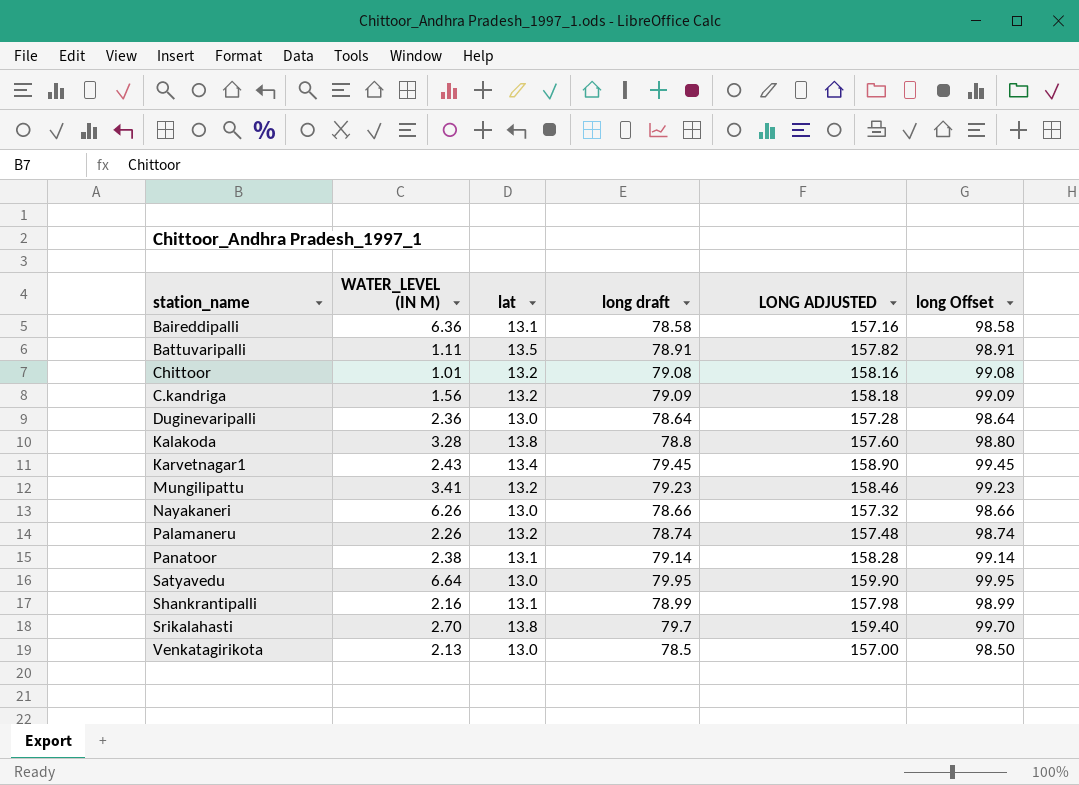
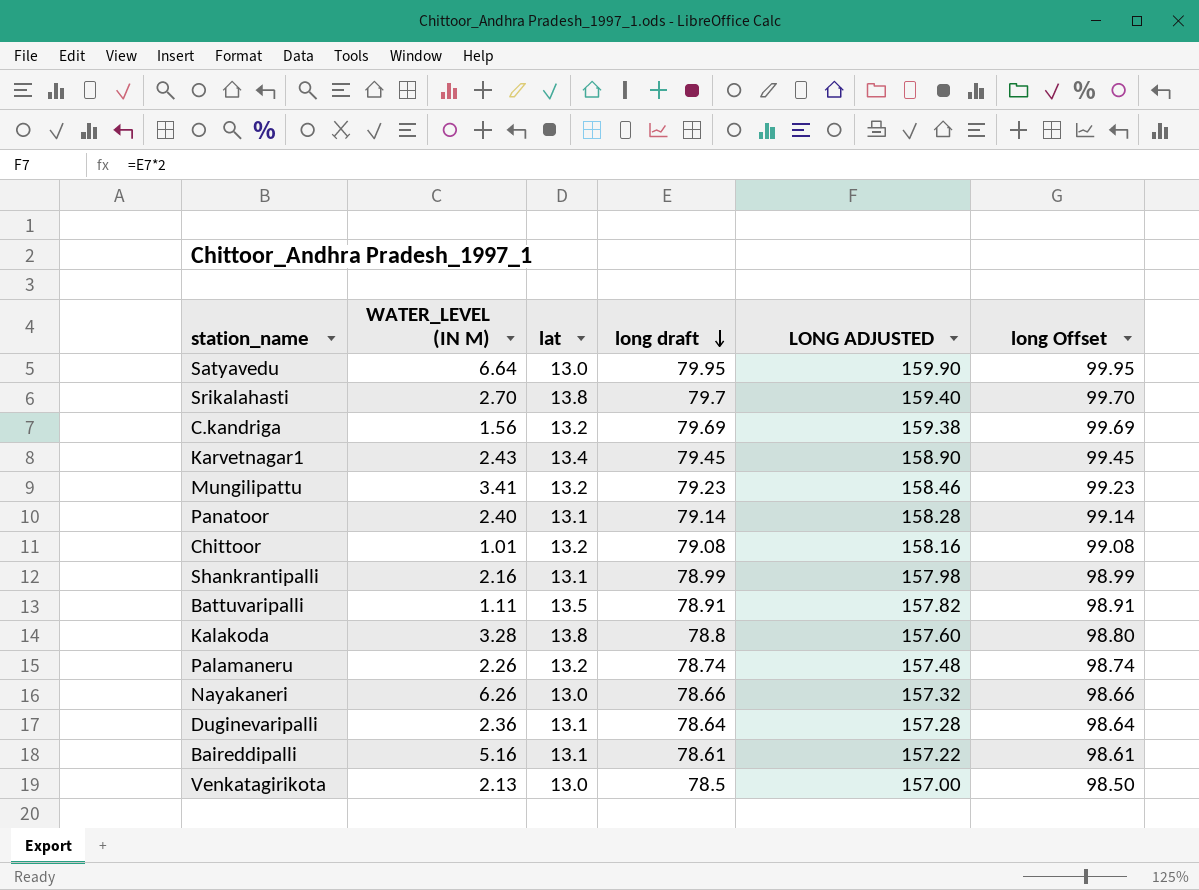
row order: none -> long draft descending
C.kandriga | long draft: 79.09 -> 79.69
C.kandriga | LONG ADJUSTED: 158.18 -> 159.38
C.kandriga | long Offset: 99.09 -> 99.69
Panatoor | WATER_LEVEL (IN M): 2.38 -> 2.40
Duginevaripalli | lat: 13.0 -> 13.1
Baireddipalli | WATER_LEVEL (IN M): 6.36 -> 5.16
Baireddipalli | long draft: 78.58 -> 78.61
Baireddipalli | LONG ADJUSTED: 157.16 -> 157.22
Baireddipalli | long Offset: 98.58 -> 98.61

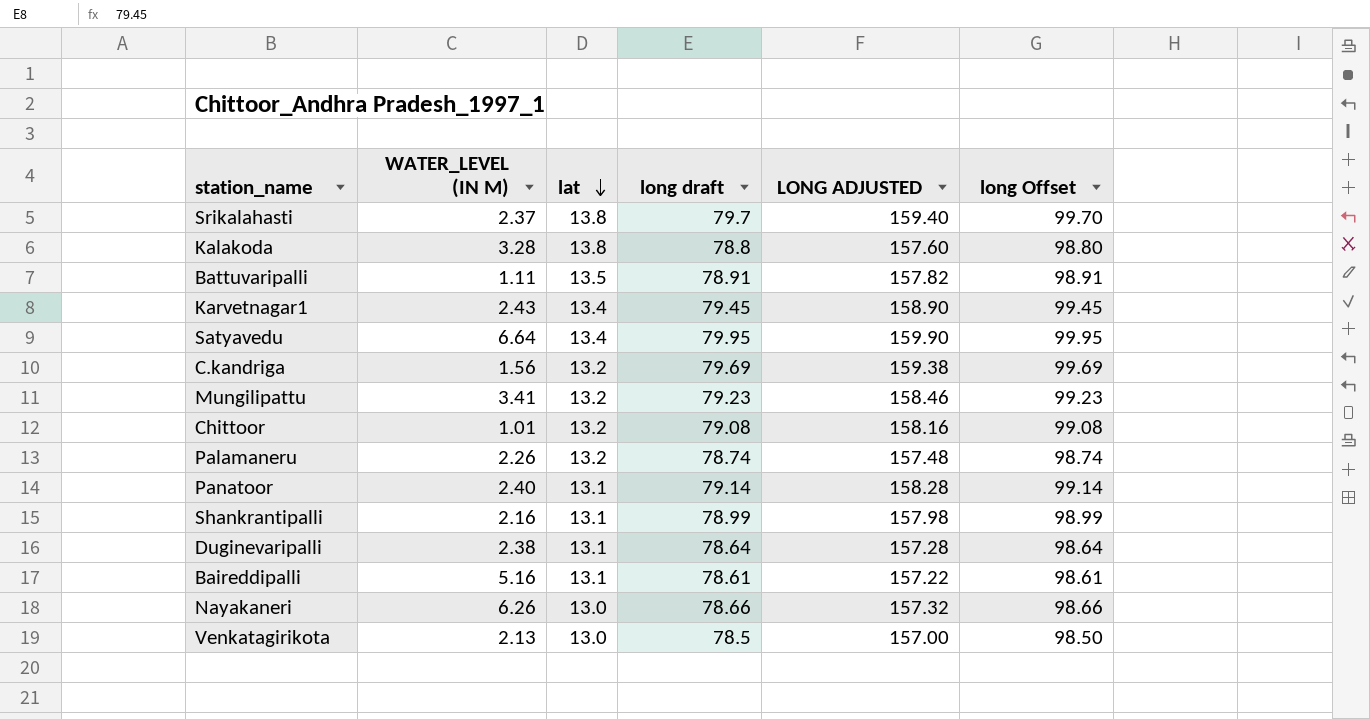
row order: long draft descending -> lat descending
Srikalahasti | WATER_LEVEL (IN M): 2.70 -> 2.37
Satyavedu | lat: 13.0 -> 13.4
Duginevaripalli | WATER_LEVEL (IN M): 2.36 -> 2.38

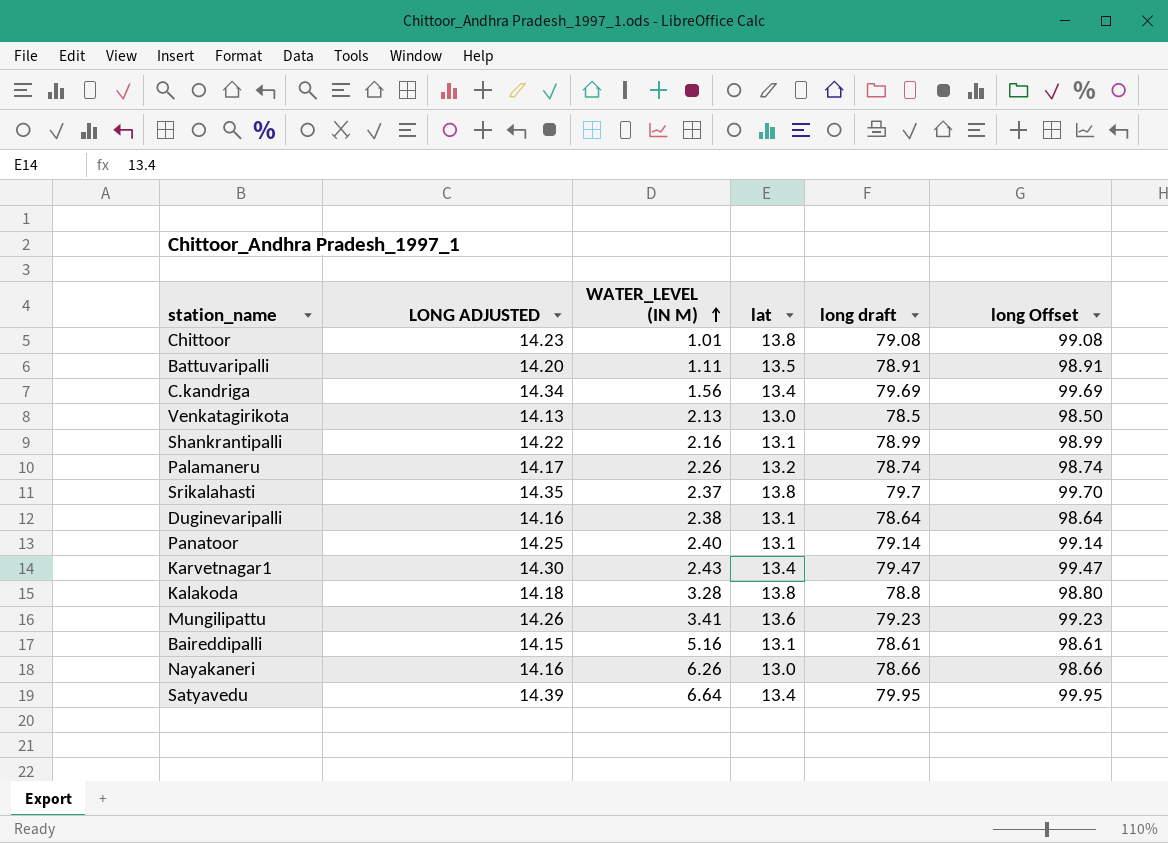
row order: lat descending -> WATER_LEVEL (IN M) ascending
column LONG ADJUSTED | formula: [long draft] * 2 -> [long draft] * 0.18
column LONG ADJUSTED | position: 5 -> 2
Chittoor | lat: 13.2 -> 13.8
C.kandriga | lat: 13.2 -> 13.4
Karvetnagar1 | long draft: 79.45 -> 79.47
Karvetnagar1 | long Offset: 99.45 -> 99.47
Mungilipattu | lat: 13.2 -> 13.6

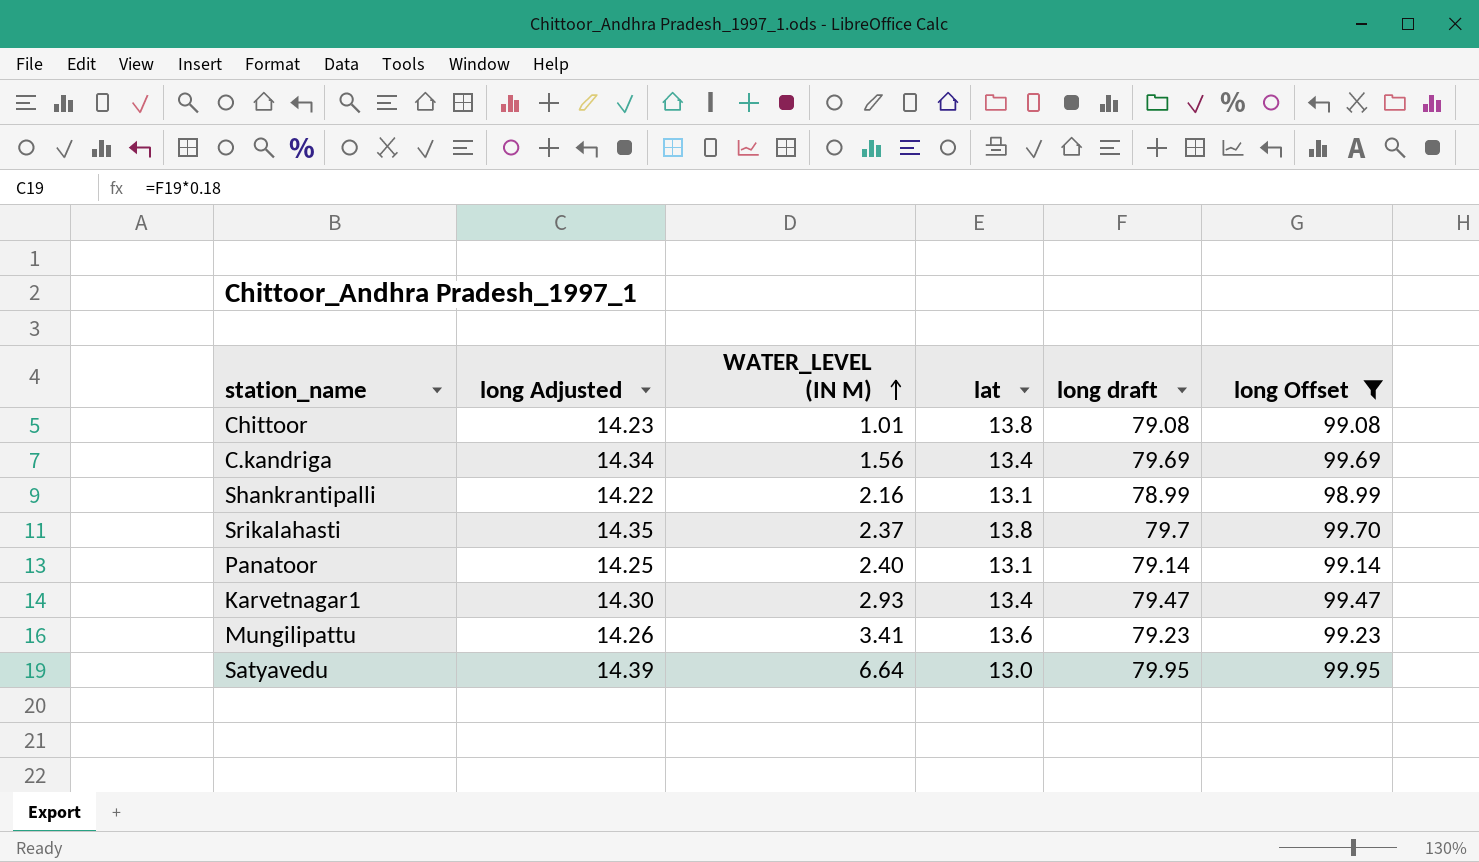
filter: none -> long Offset >= 98.99
column name: LONG ADJUSTED -> long Adjusted
Karvetnagar1 | WATER_LEVEL (IN M): 2.43 -> 2.93
Satyavedu | lat: 13.4 -> 13.0

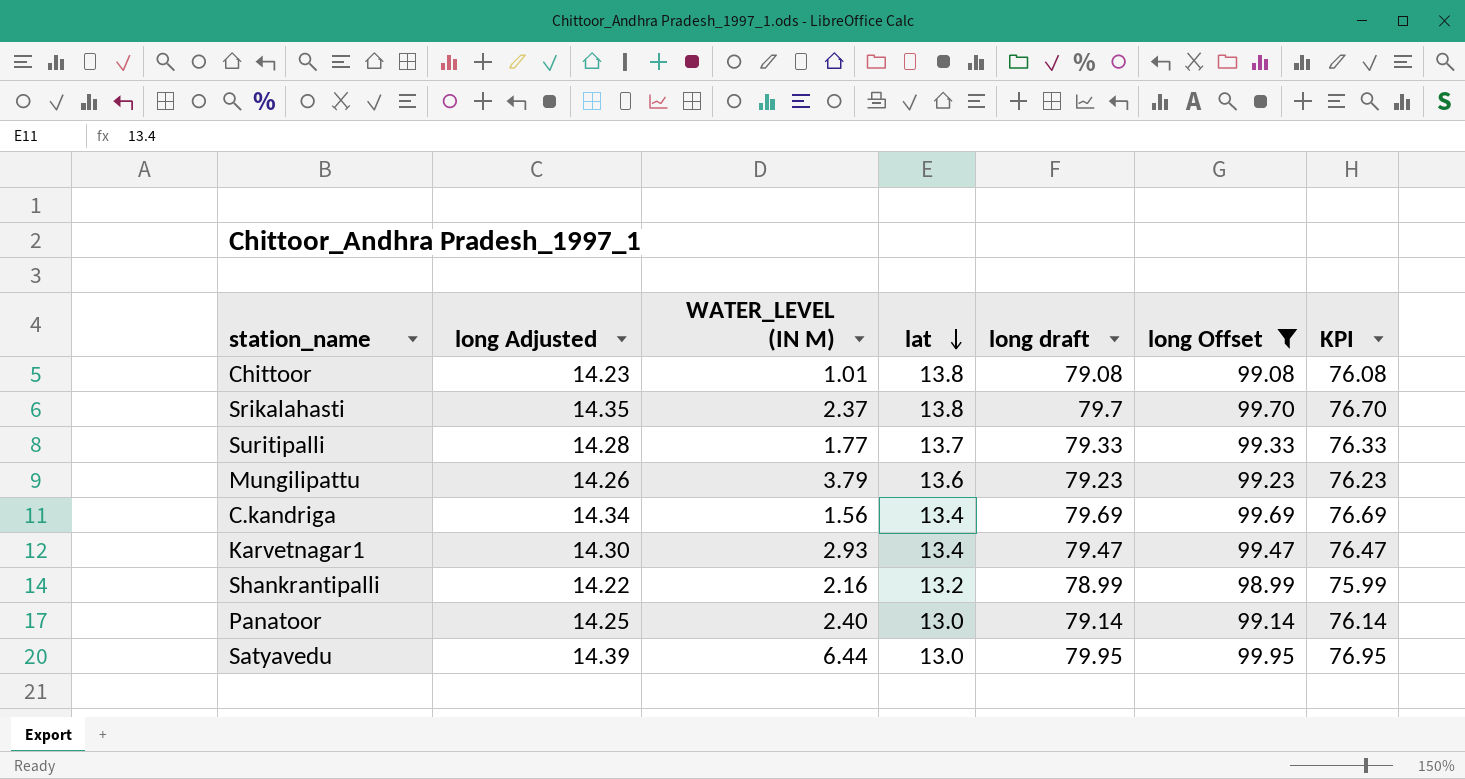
row order: WATER_LEVEL (IN M) ascending -> lat descending
column KPI | formula: none -> [long draft] - 3
row Suritipalli: none -> 14.28 | 1.77 | 13.7 | 79.33 | 99.33 | 76.33
Mungilipattu | WATER_LEVEL (IN M): 3.41 -> 3.79
Shankrantipalli | lat: 13.1 -> 13.2
Panatoor | lat: 13.1 -> 13.0
Satyavedu | WATER_LEVEL (IN M): 6.64 -> 6.44

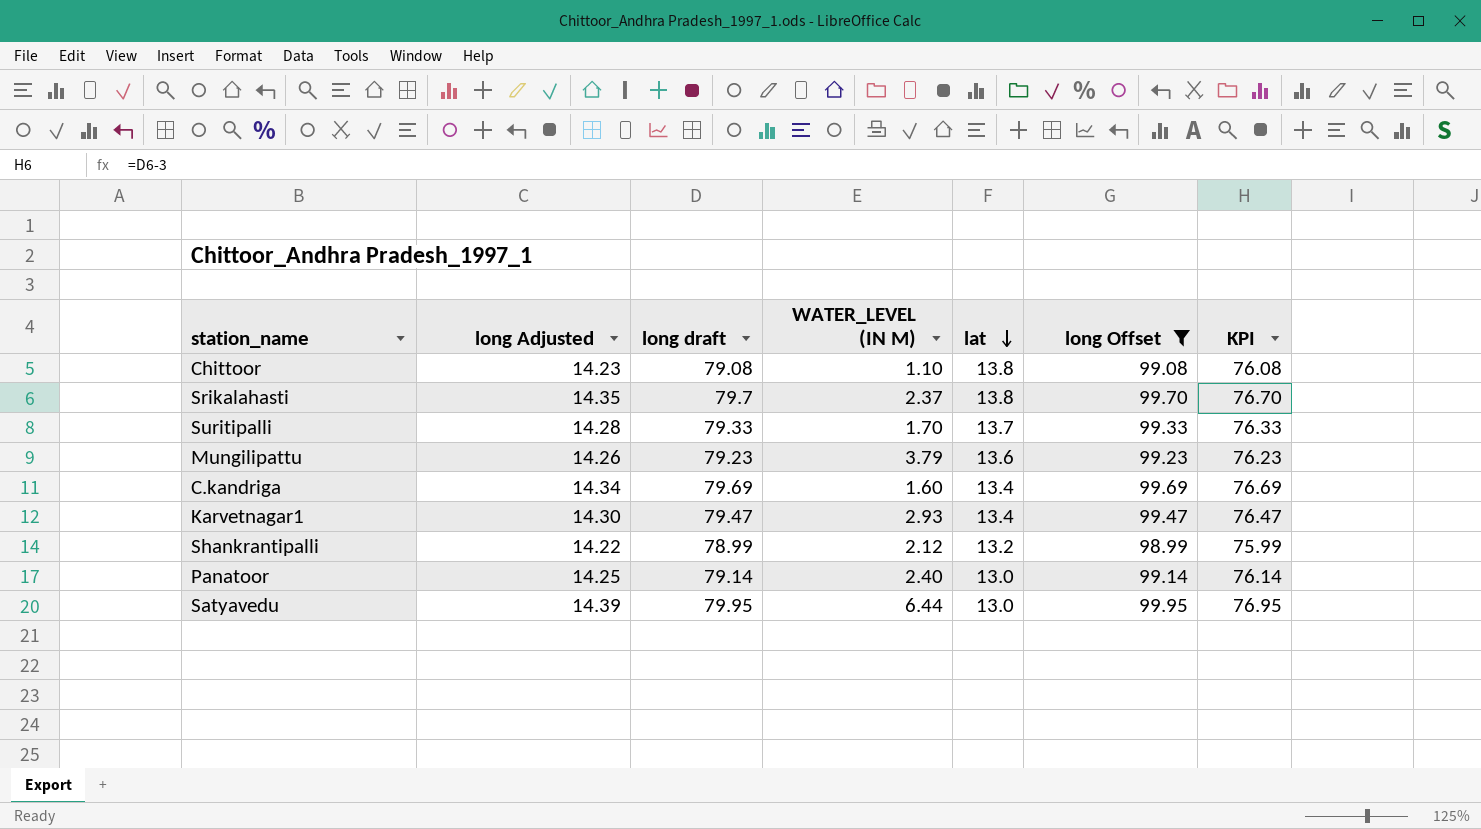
column long draft | position: 5 -> 3
Chittoor | WATER_LEVEL (IN M): 1.01 -> 1.10
Suritipalli | WATER_LEVEL (IN M): 1.77 -> 1.70
C.kandriga | WATER_LEVEL (IN M): 1.56 -> 1.60
Shankrantipalli | WATER_LEVEL (IN M): 2.16 -> 2.12

